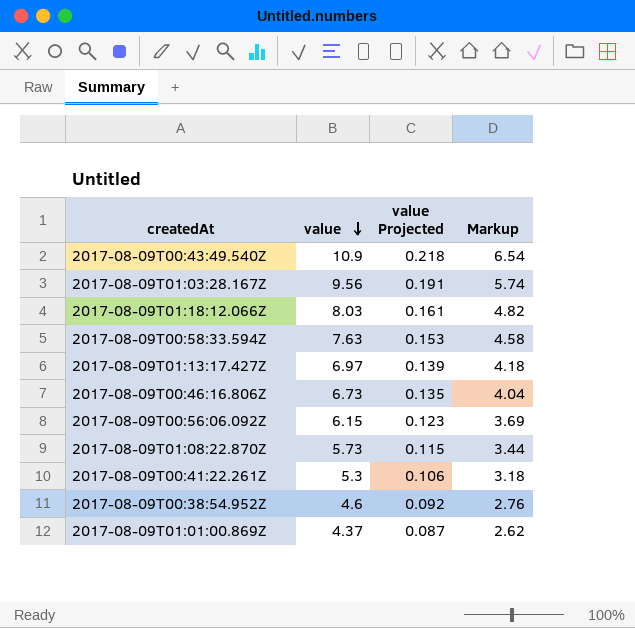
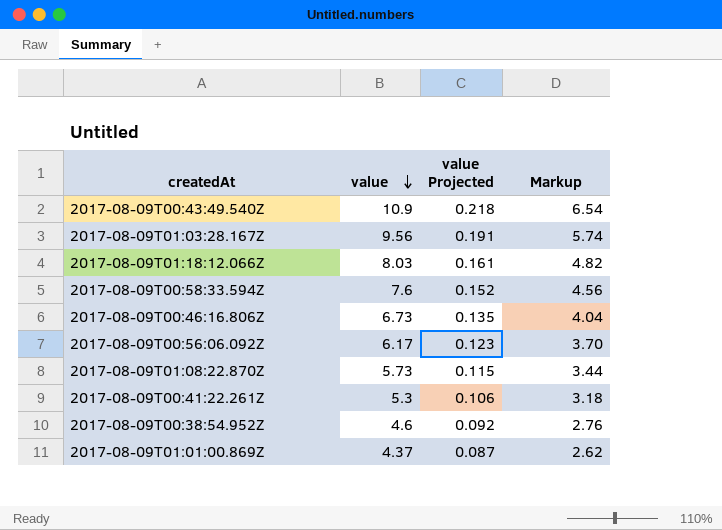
row 2017-08-09T01:13:17.427Z: 6.97 | 0.139 | 4.18 -> none
2017-08-09T00:58:33.594Z | value: 7.63 -> 7.6
2017-08-09T00:58:33.594Z | value Projected: 0.153 -> 0.152
2017-08-09T00:58:33.594Z | Markup: 4.58 -> 4.56
2017-08-09T00:56:06.092Z | value: 6.15 -> 6.17
2017-08-09T00:56:06.092Z | Markup: 3.69 -> 3.70

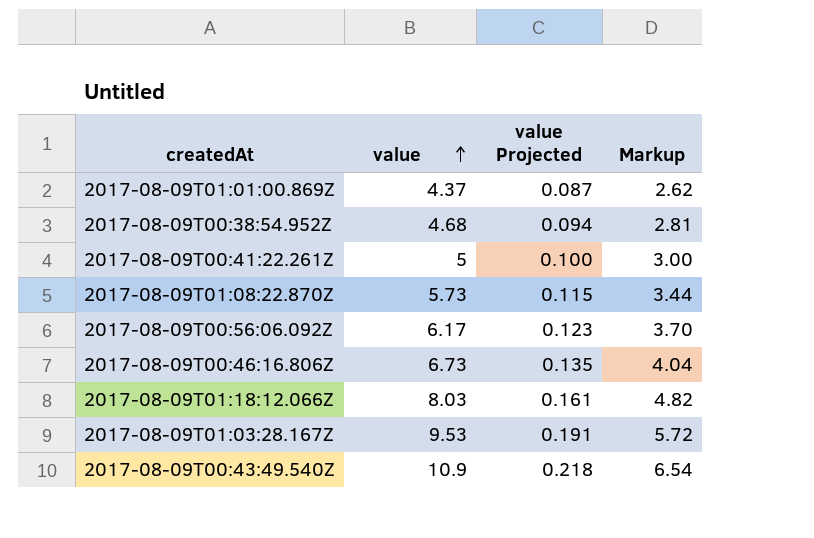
row order: value descending -> value ascending
row 2017-08-09T00:58:33.594Z: 7.6 | 0.152 | 4.56 -> none
2017-08-09T00:38:54.952Z | value: 4.6 -> 4.68
2017-08-09T00:38:54.952Z | value Projected: 0.092 -> 0.094
2017-08-09T00:38:54.952Z | Markup: 2.76 -> 2.81
2017-08-09T00:41:22.261Z | value: 5.3 -> 5
2017-08-09T00:41:22.261Z | value Projected: 0.106 -> 0.100
2017-08-09T00:41:22.261Z | Markup: 3.18 -> 3.00
2017-08-09T01:03:28.167Z | value: 9.56 -> 9.53
2017-08-09T01:03:28.167Z | Markup: 5.74 -> 5.72

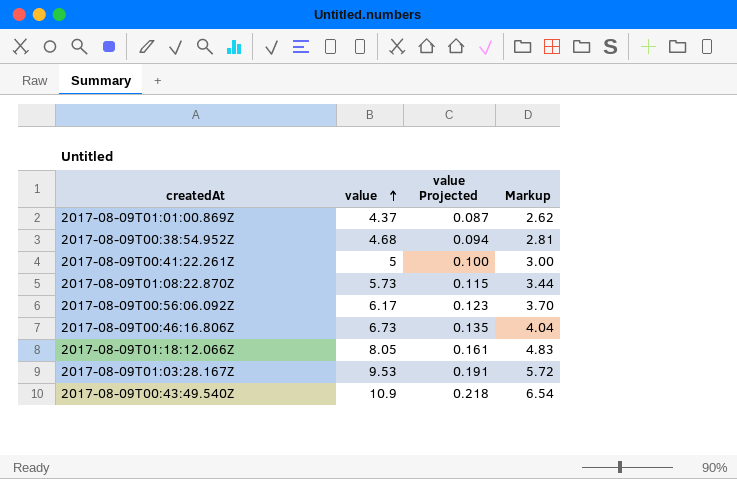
2017-08-09T01:18:12.066Z | value: 8.03 -> 8.05
2017-08-09T01:18:12.066Z | Markup: 4.82 -> 4.83

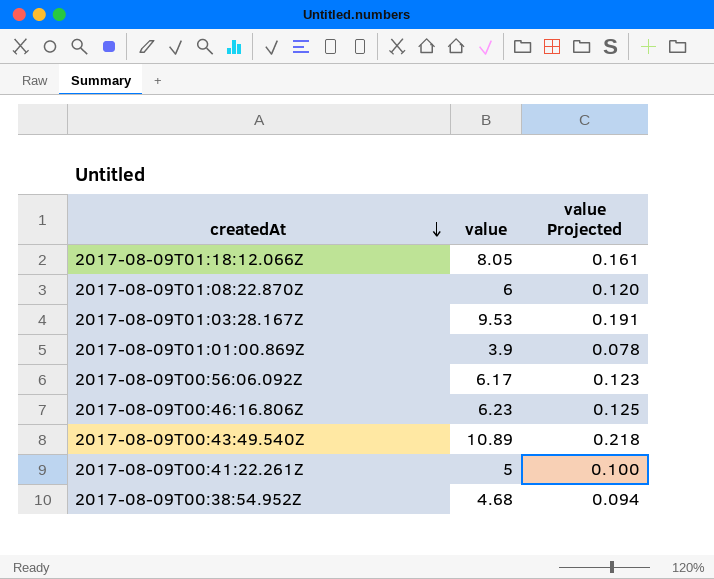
row order: value ascending -> createdAt descending
column Markup | formula: [value] * 0.6 -> none
2017-08-09T01:08:22.870Z | value: 5.73 -> 6
2017-08-09T01:08:22.870Z | value Projected: 0.115 -> 0.120
2017-08-09T01:01:00.869Z | value: 4.37 -> 3.9
2017-08-09T01:01:00.869Z | value Projected: 0.087 -> 0.078
2017-08-09T00:46:16.806Z | value: 6.73 -> 6.23
2017-08-09T00:46:16.806Z | value Projected: 0.135 -> 0.125
2017-08-09T00:43:49.540Z | value: 10.9 -> 10.89

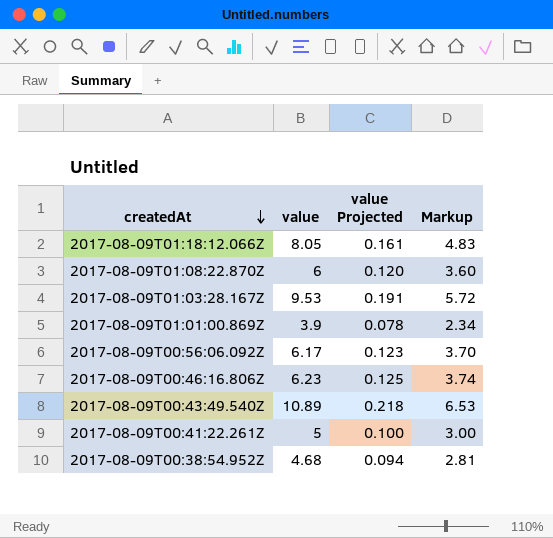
column Markup | formula: none -> [value] * 0.6

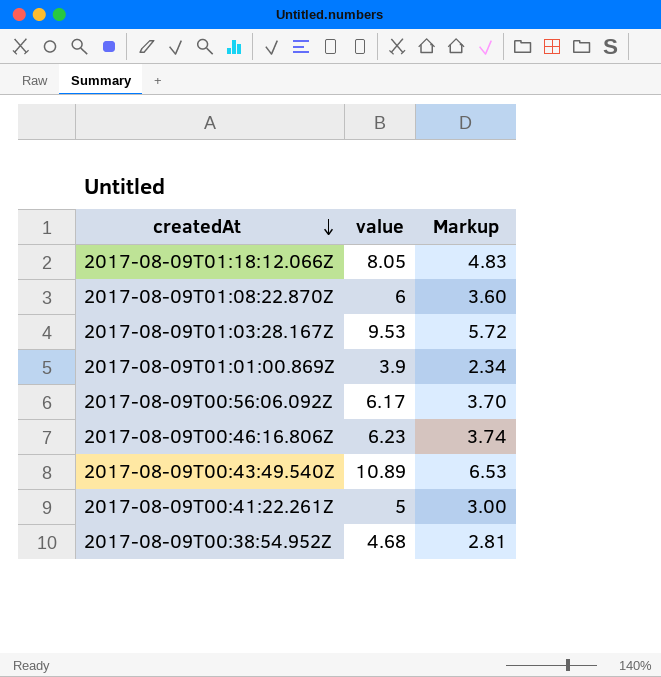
column value Projected | formula: [value] * 0.02 -> none

